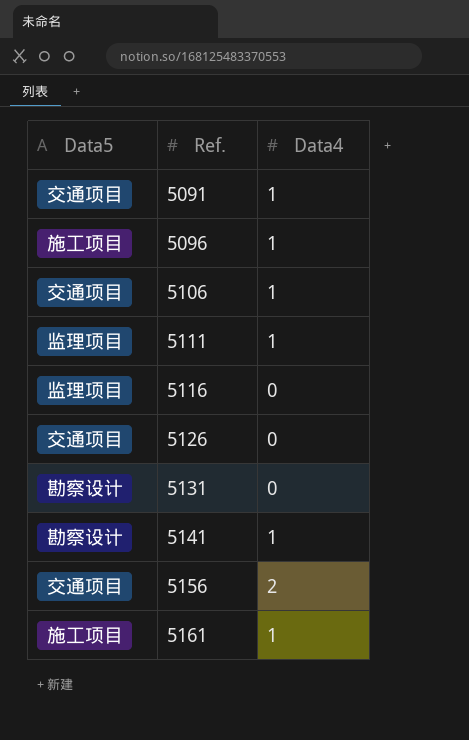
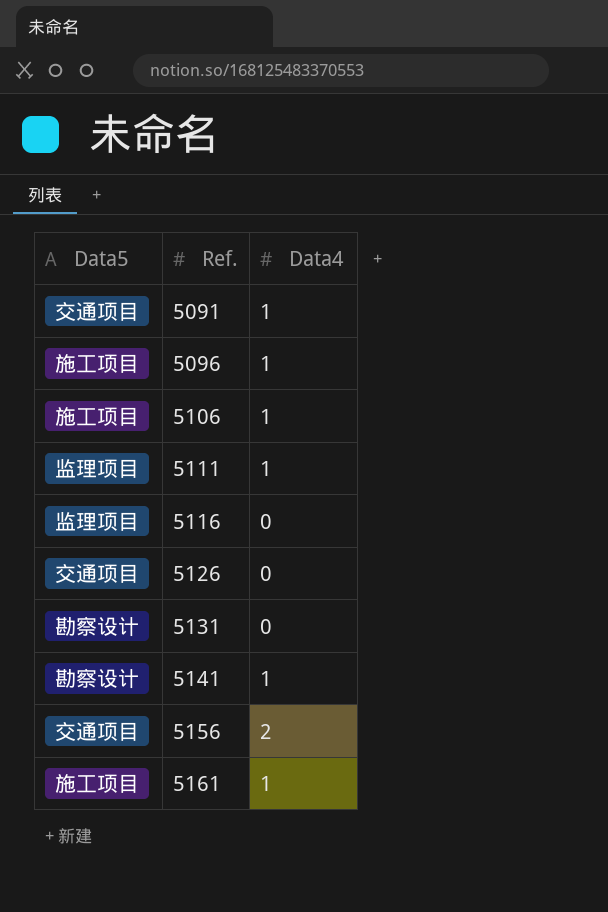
5106 | Data5: 交通项目 -> 施工项目

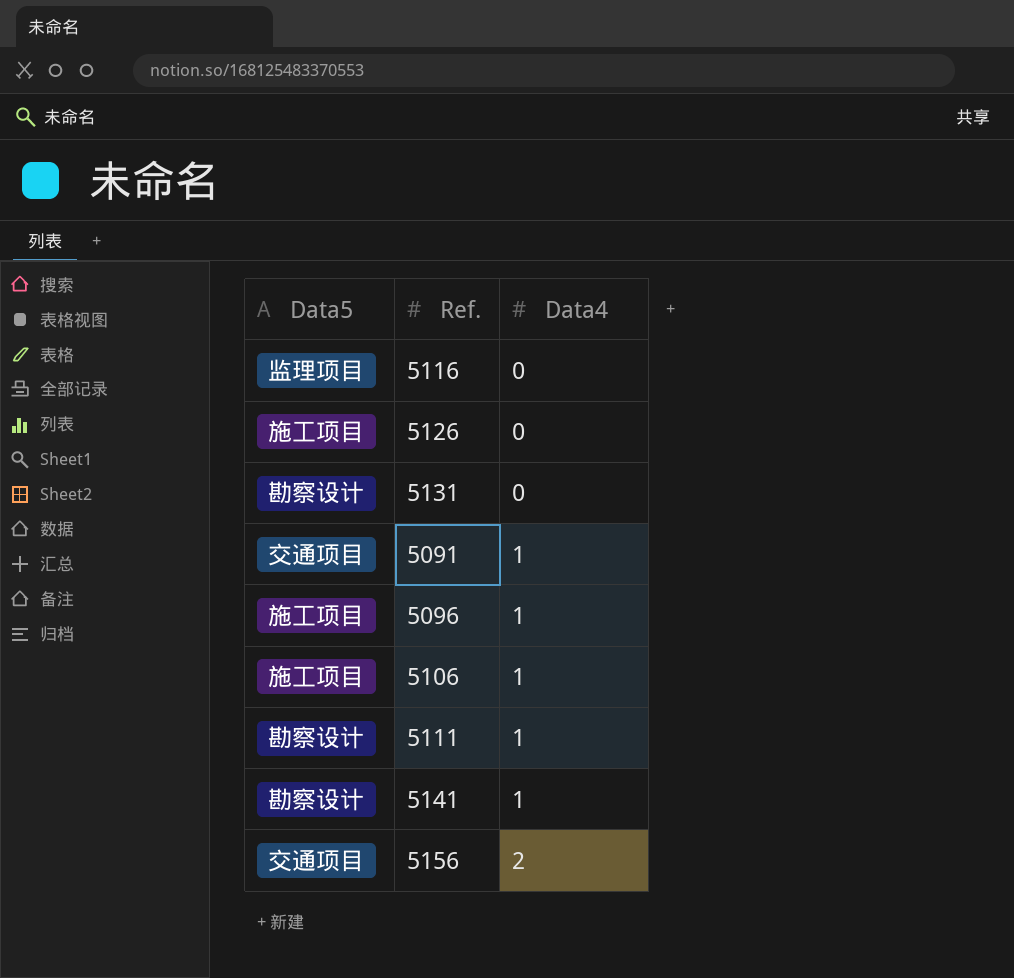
row order: Ref. ascending -> Data4 ascending
row 5161: 施工项目 | 1 -> none
5126 | Data5: 交通项目 -> 施工项目
5111 | Data5: 监理项目 -> 勘察设计

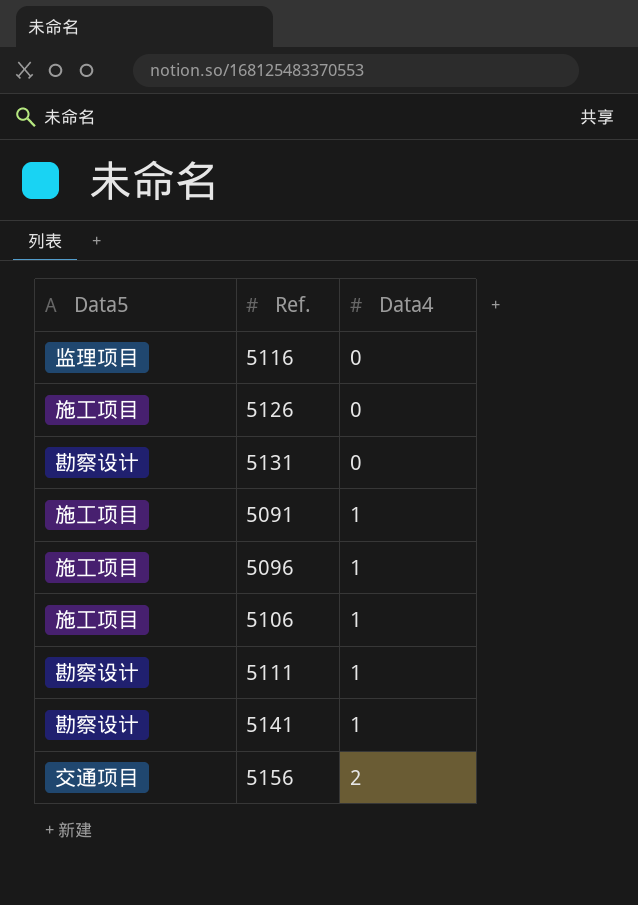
5091 | Data5: 交通项目 -> 施工项目

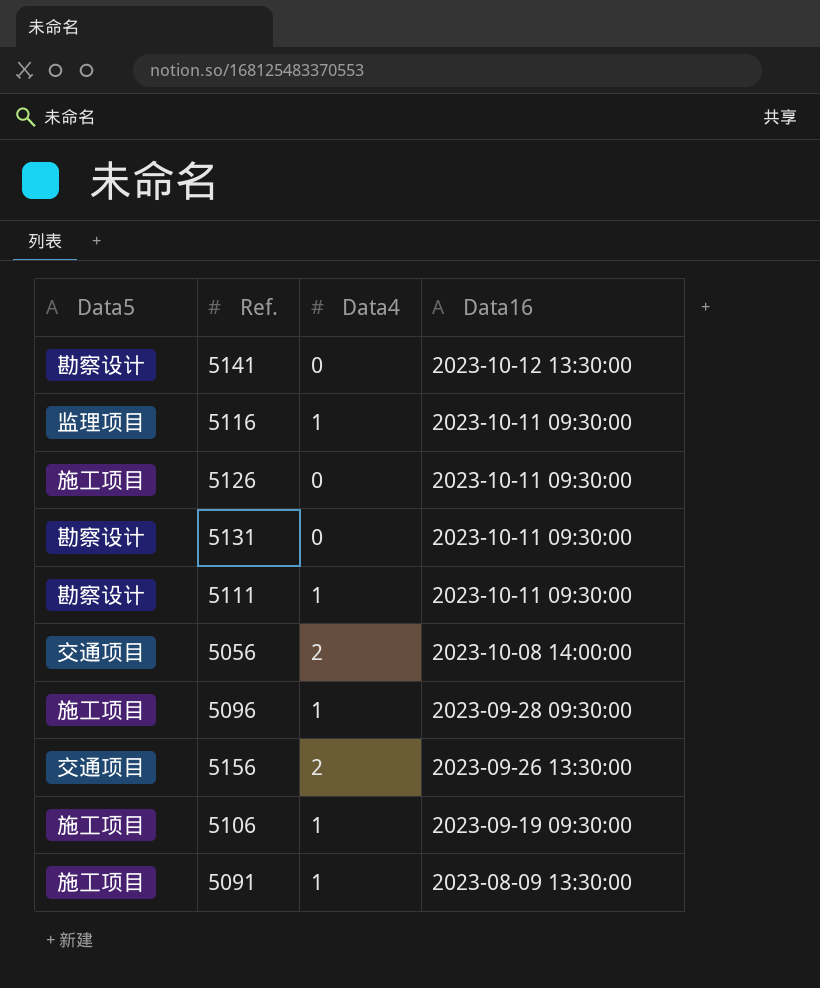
row order: Data4 ascending -> Data16 descending
column Data16 | position: none -> 4
5141 | Data4: 1 -> 0
5116 | Data4: 0 -> 1
row 5056: none -> 交通项目 | 2 | 2023-10-08 14:00:00

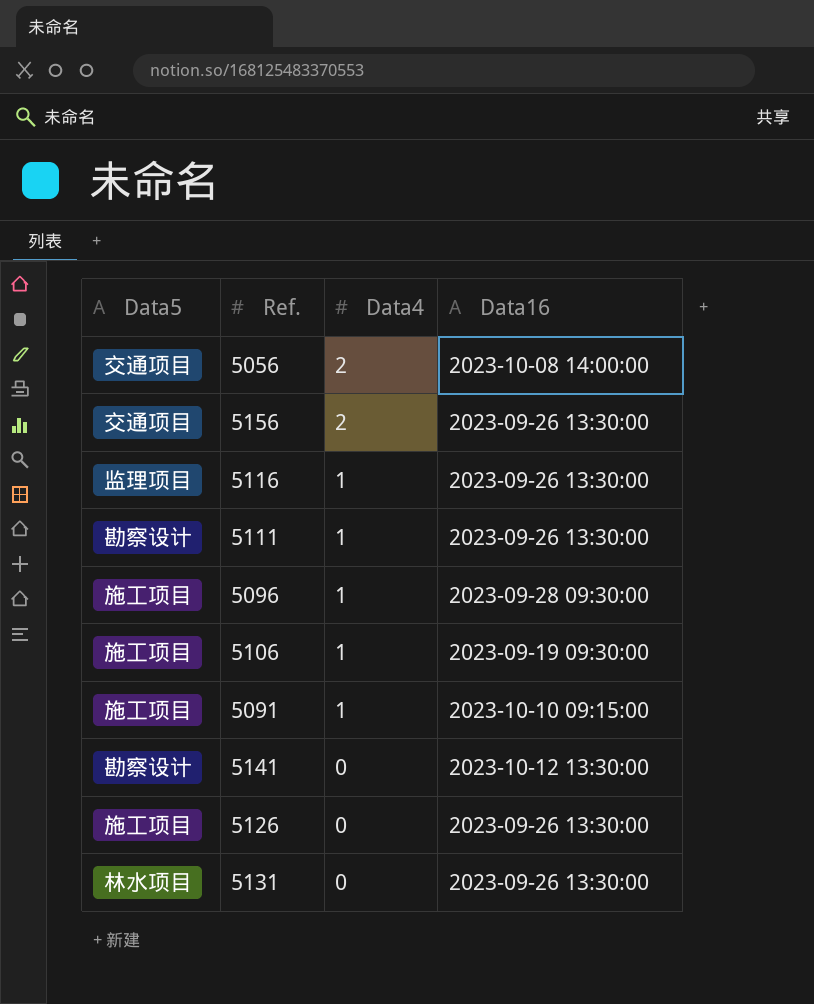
row order: Data16 descending -> Data4 descending
5116 | Data16: 2023-10-11 09:30:00 -> 2023-09-26 13:30:00
5111 | Data16: 2023-10-11 09:30:00 -> 2023-09-26 13:30:00
5091 | Data16: 2023-08-09 13:30:00 -> 2023-10-10 09:15:00
5126 | Data16: 2023-10-11 09:30:00 -> 2023-09-26 13:30:00
5131 | Data5: 勘察设计 -> 林水项目
5131 | Data16: 2023-10-11 09:30:00 -> 2023-09-26 13:30:00

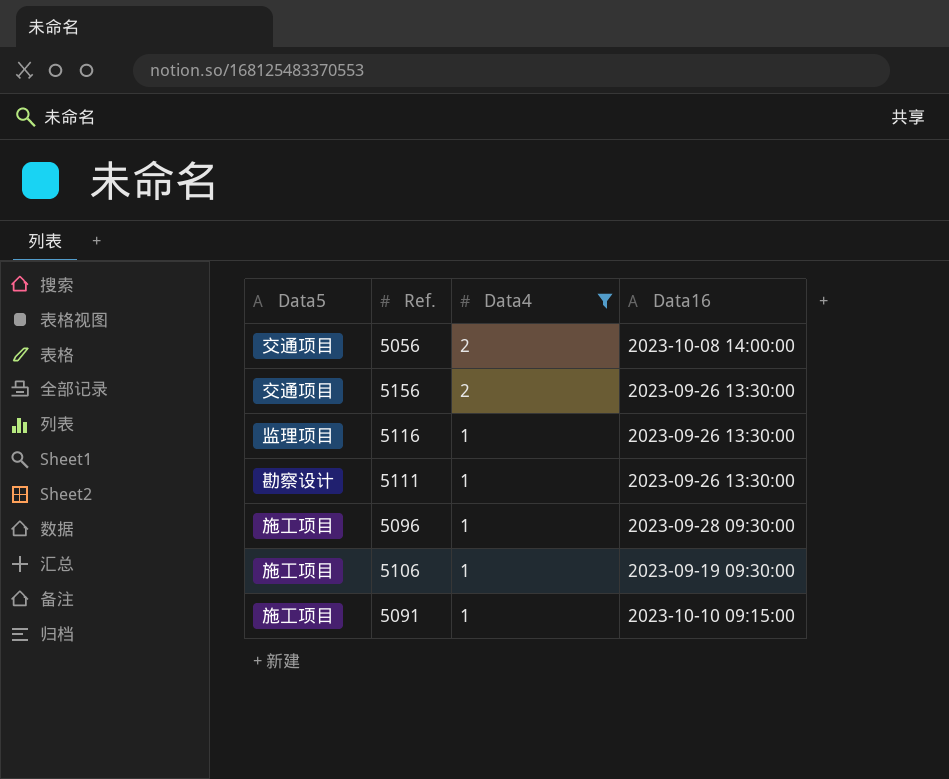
filter: none -> Data4 != 0

